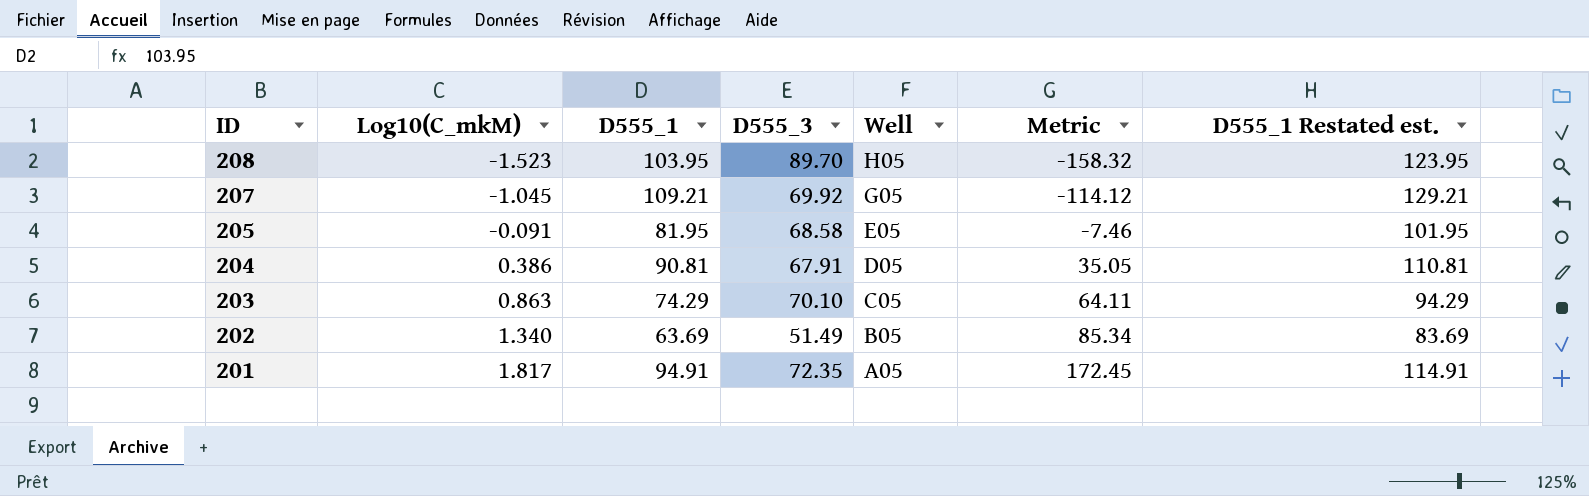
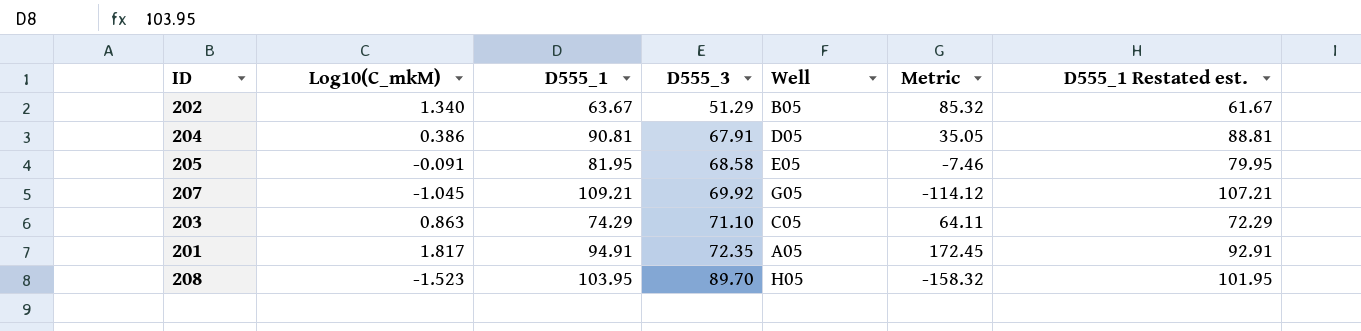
row order: ID descending -> D555_3 ascending
column D555_1 Restated est. | formula: [D555_1] + 20 -> [D555_1] - 2
202 | D555_1: 63.69 -> 63.67
202 | D555_3: 51.49 -> 51.29
202 | Metric: 85.34 -> 85.32
203 | D555_3: 70.10 -> 71.10

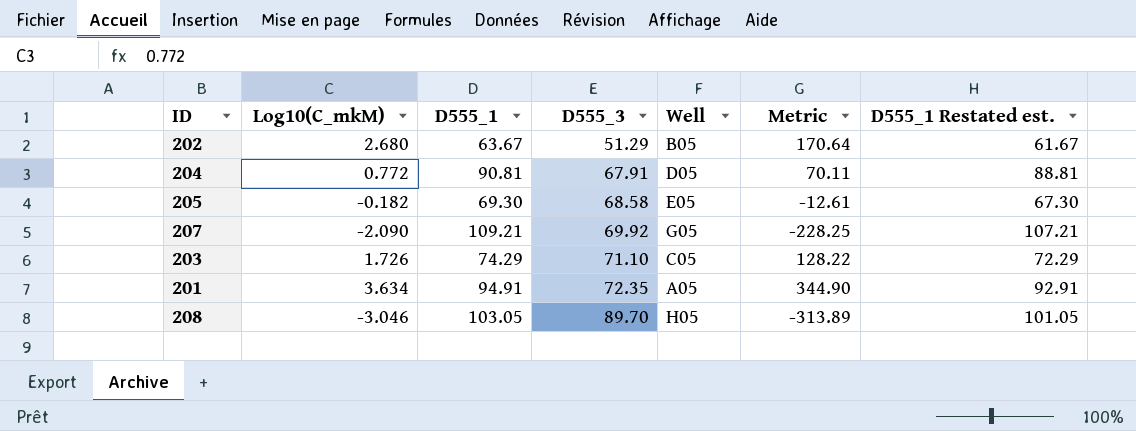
202 | Log10(C_mkM): 1.340 -> 2.680
202 | Metric: 85.32 -> 170.64
204 | Log10(C_mkM): 0.386 -> 0.772
204 | Metric: 35.05 -> 70.11
205 | Log10(C_mkM): -0.091 -> -0.182
205 | D555_1: 81.95 -> 69.30
205 | Metric: -7.46 -> -12.61
205 | D555_1 Restated est.: 79.95 -> 67.30
207 | Log10(C_mkM): -1.045 -> -2.090
207 | Metric: -114.12 -> -228.25
203 | Log10(C_mkM): 0.863 -> 1.726
203 | Metric: 64.11 -> 128.22
201 | Log10(C_mkM): 1.817 -> 3.634
201 | Metric: 172.45 -> 344.90
208 | Log10(C_mkM): -1.523 -> -3.046
208 | D555_1: 103.95 -> 103.05
208 | Metric: -158.32 -> -313.89
208 | D555_1 Restated est.: 101.95 -> 101.05

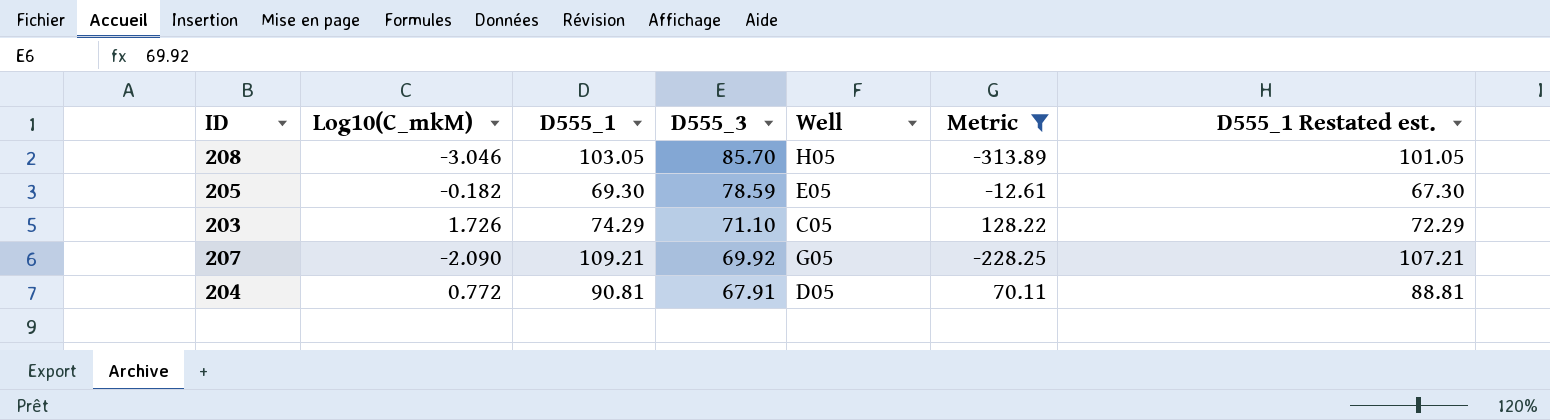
filter: none -> Metric <= 128.22
row order: D555_3 ascending -> D555_3 descending
208 | D555_3: 89.70 -> 85.70
205 | D555_3: 68.58 -> 78.59

